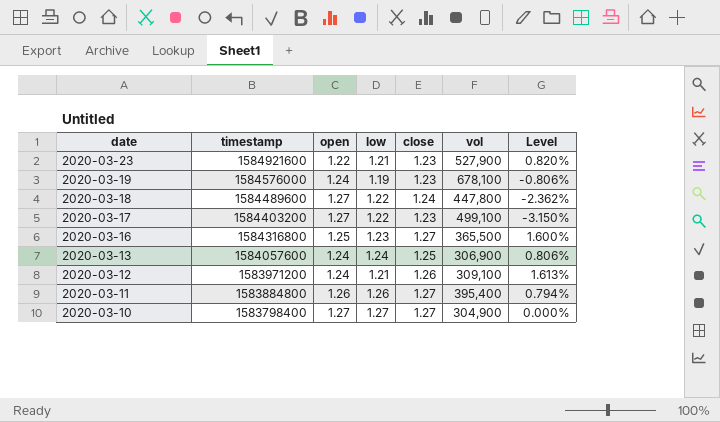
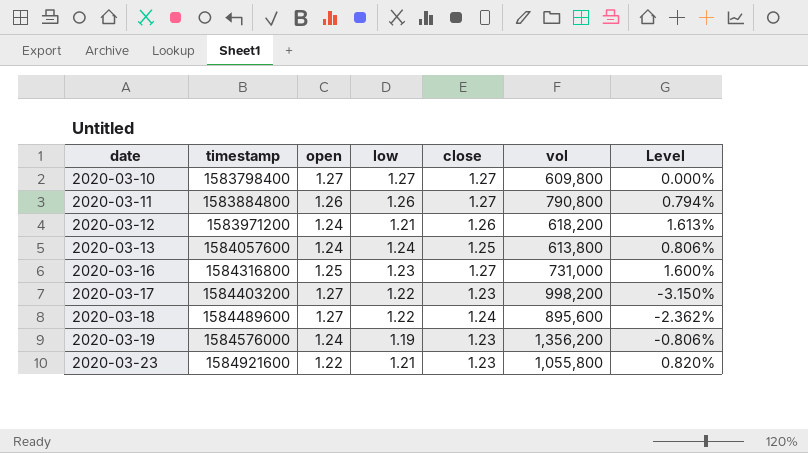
row order: date descending -> date ascending
2020-03-10 | vol: 304,900 -> 609,800
2020-03-11 | vol: 395,400 -> 790,800
2020-03-12 | vol: 309,100 -> 618,200
2020-03-13 | vol: 306,900 -> 613,800
2020-03-16 | vol: 365,500 -> 731,000
2020-03-17 | vol: 499,100 -> 998,200
2020-03-18 | vol: 447,800 -> 895,600
2020-03-19 | vol: 678,100 -> 1,356,200
2020-03-23 | vol: 527,900 -> 1,055,800

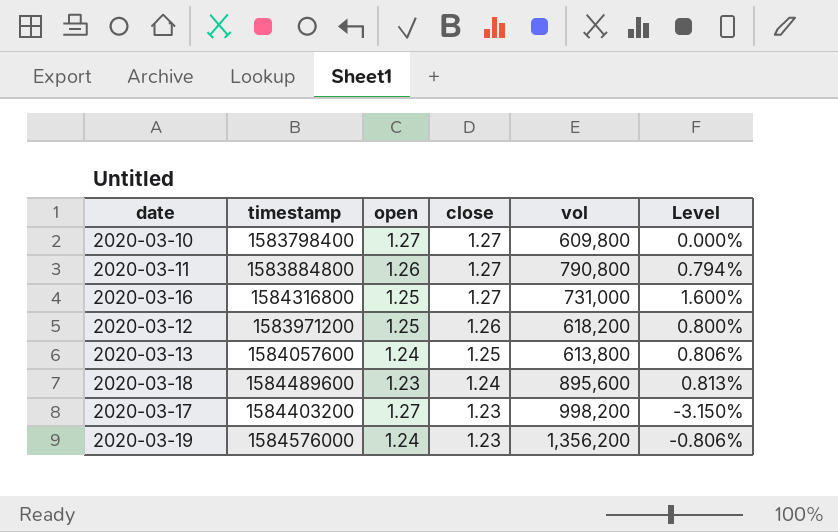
row order: date ascending -> close descending
column low | position: 4 -> none
row 2020-03-23: 1584921600 | 1.22 | 1.21 | 1.23 | 1,055,800 | 0.820% -> none
2020-03-12 | open: 1.24 -> 1.25
2020-03-12 | Level: 1.613% -> 0.800%
2020-03-18 | open: 1.27 -> 1.23
2020-03-18 | Level: -2.362% -> 0.813%

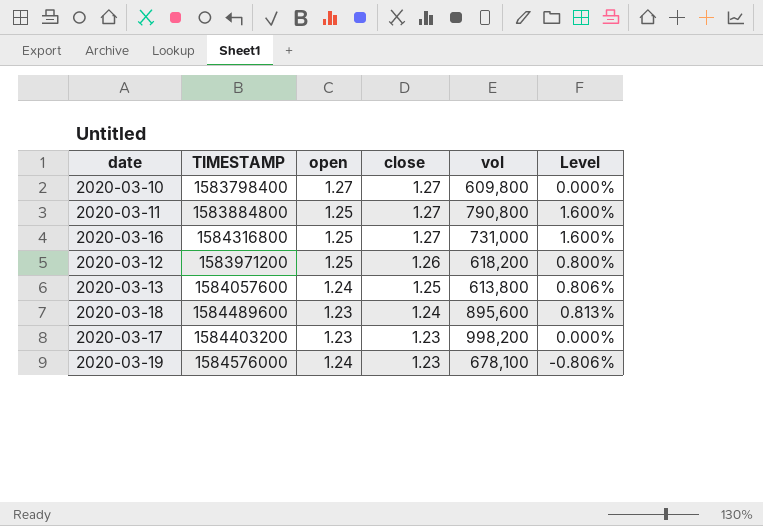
column name: timestamp -> TIMESTAMP
2020-03-11 | open: 1.26 -> 1.25
2020-03-11 | Level: 0.794% -> 1.600%
2020-03-17 | open: 1.27 -> 1.23
2020-03-17 | Level: -3.150% -> 0.000%
2020-03-19 | vol: 1,356,200 -> 678,100

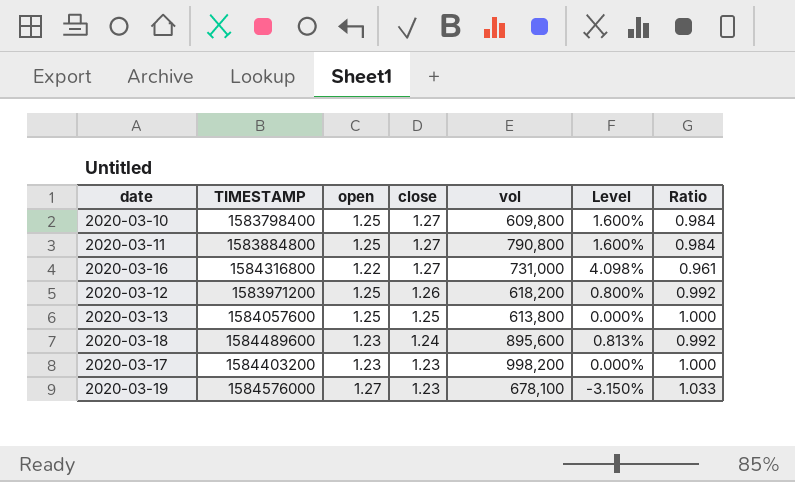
column Ratio | formula: none -> [open] / [close]
2020-03-10 | open: 1.27 -> 1.25
2020-03-10 | Level: 0.000% -> 1.600%
2020-03-16 | open: 1.25 -> 1.22
2020-03-16 | Level: 1.600% -> 4.098%
2020-03-13 | open: 1.24 -> 1.25
2020-03-13 | Level: 0.806% -> 0.000%
2020-03-19 | open: 1.24 -> 1.27
2020-03-19 | Level: -0.806% -> -3.150%

